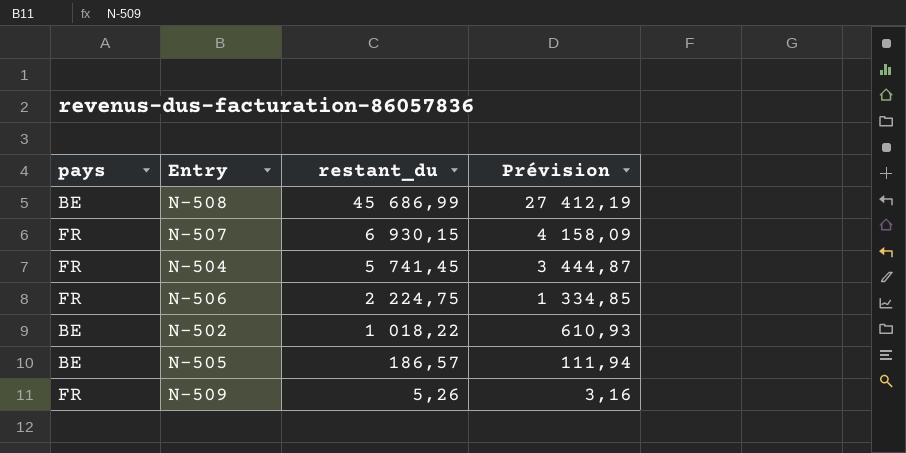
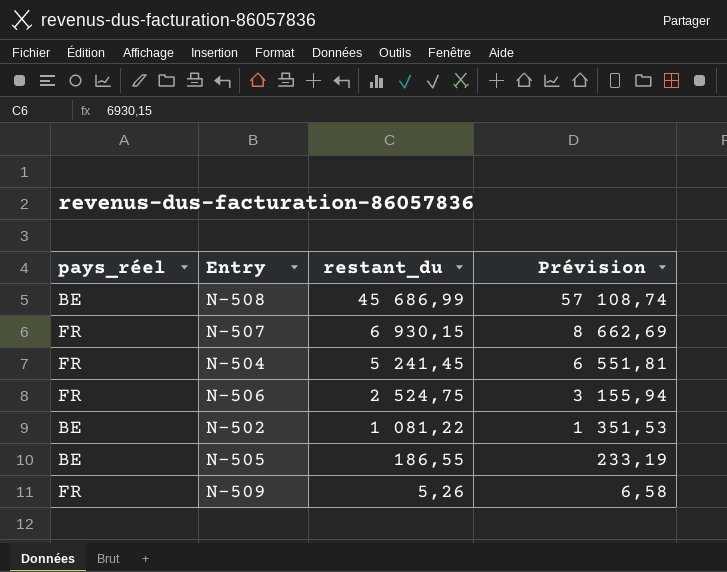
column name: pays -> pays_réel
column Prévision | formula: [restant_du] * 0,6 -> [restant_du] * 1,25
N-504 | restant_du: 5 741,45 -> 5 241,45
N-506 | restant_du: 2 224,75 -> 2 524,75
N-502 | restant_du: 1 018,22 -> 1 081,22
N-505 | restant_du: 186,57 -> 186,55

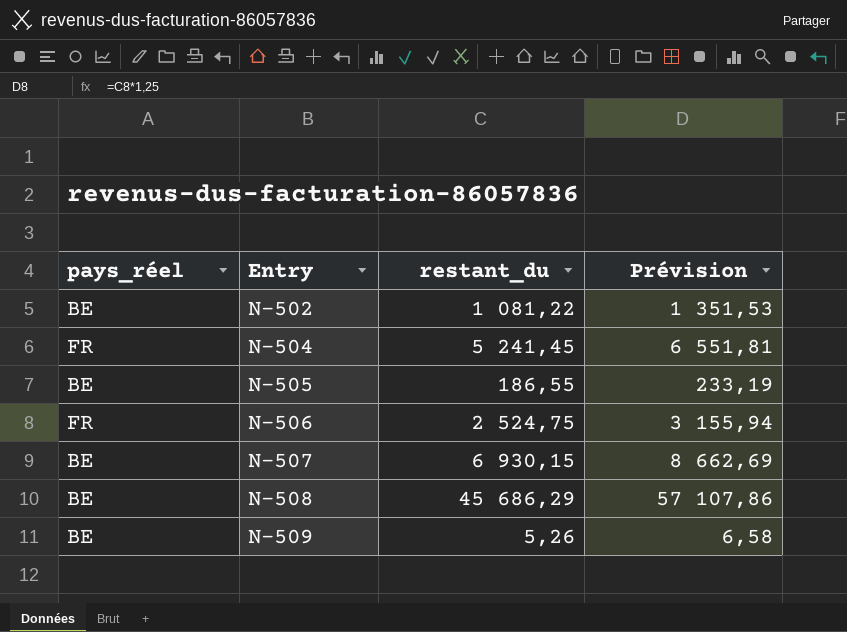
row order: restant_du descending -> Entry ascending
N-507 | pays_réel: FR -> BE
N-508 | restant_du: 45 686,99 -> 45 686,29
N-508 | Prévision: 57 108,74 -> 57 107,86
N-509 | pays_réel: FR -> BE

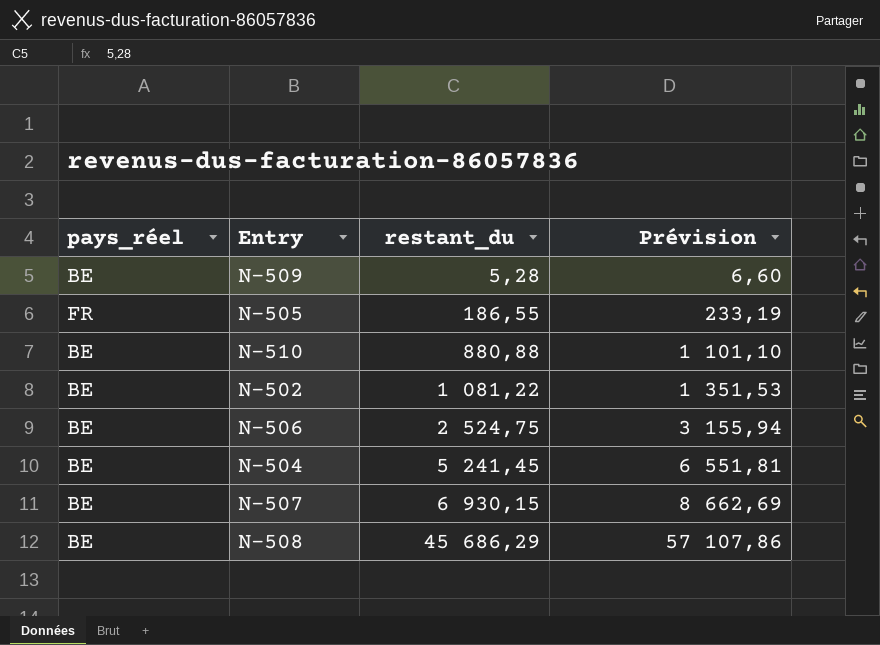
row order: Entry ascending -> restant_du ascending
N-509 | restant_du: 5,26 -> 5,28
N-509 | Prévision: 6,58 -> 6,60
N-505 | pays_réel: BE -> FR
row N-510: none -> BE | 880,88 | 1 101,10
N-506 | pays_réel: FR -> BE
N-504 | pays_réel: FR -> BE

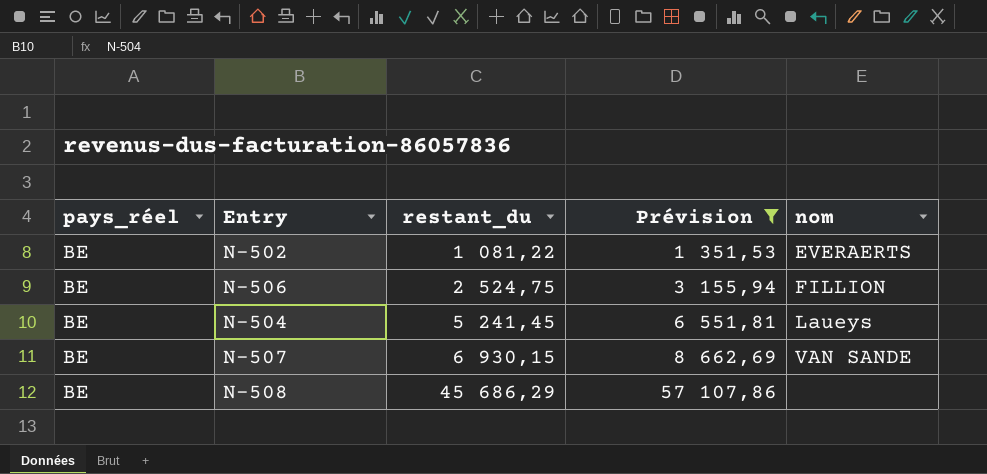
filter: none -> Prévision >= 1 351,53
column nom | position: none -> 5

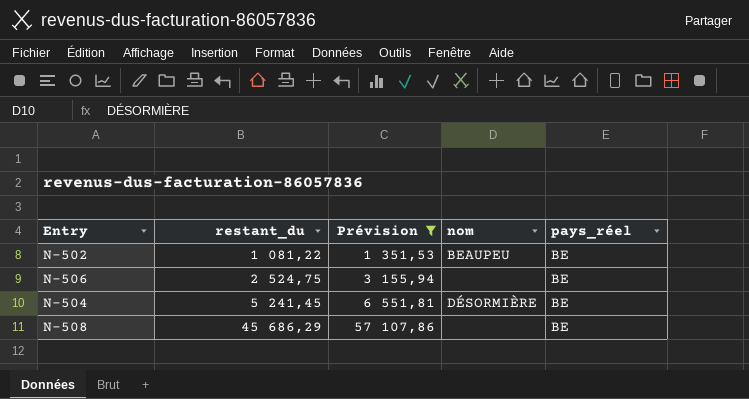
column pays_réel | position: 1 -> 5
row N-507: BE | 6 930,15 | 8 662,69 | VAN SANDE -> none
N-502 | nom: EVERAERTS -> BEAUPEU
N-506 | nom: FILLION -> none
N-504 | nom: Laueys -> DÉSORMIÈRE

